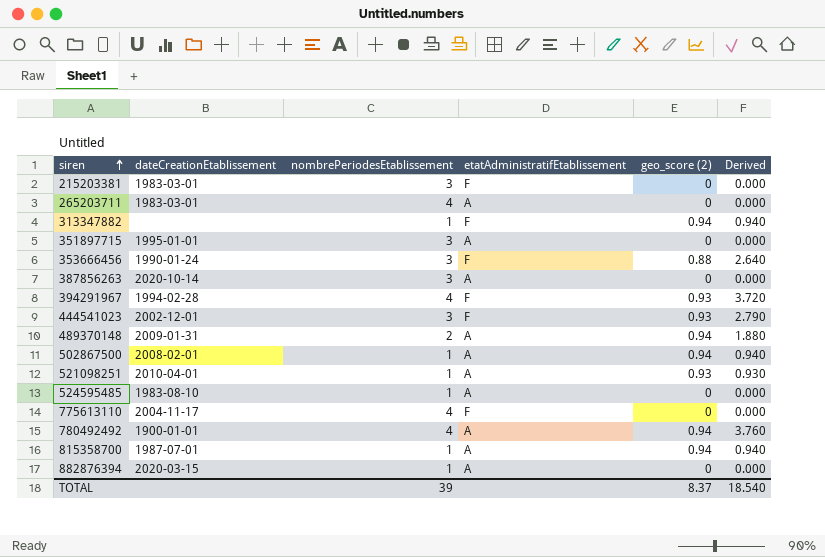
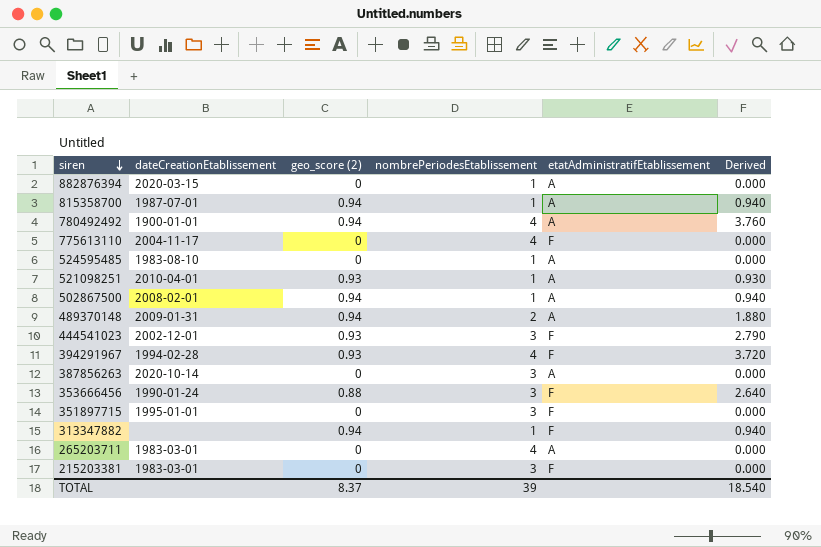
row order: siren ascending -> siren descending
column geo_score (2) | position: 5 -> 3
351897715 | etatAdministratifEtablissement: A -> F

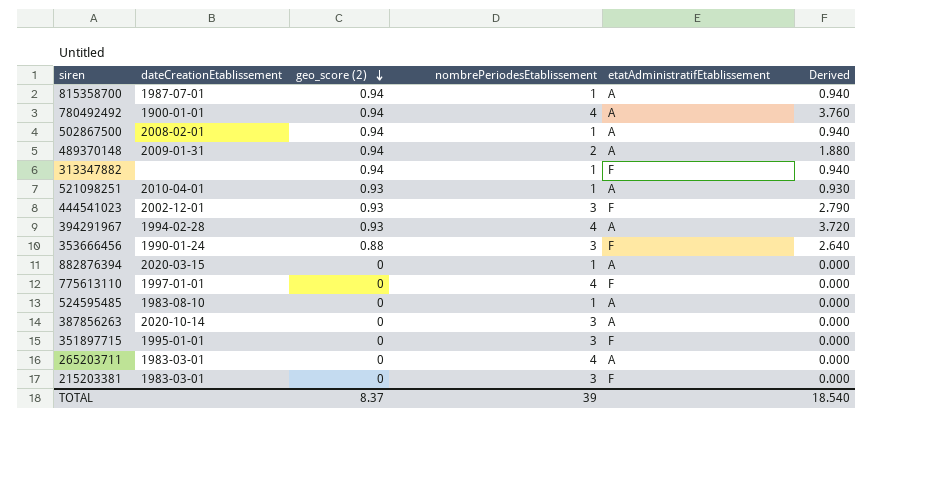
row order: siren descending -> geo_score (2) descending
394291967 | etatAdministratifEtablissement: F -> A
775613110 | dateCreationEtablissement: 2004-11-17 -> 1997-01-01

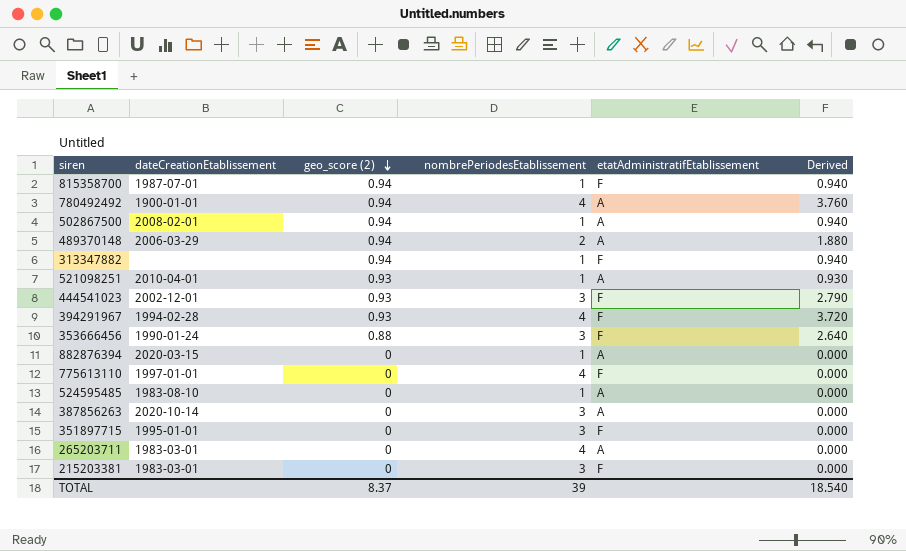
815358700 | etatAdministratifEtablissement: A -> F
489370148 | dateCreationEtablissement: 2009-01-31 -> 2006-03-29
394291967 | etatAdministratifEtablissement: A -> F

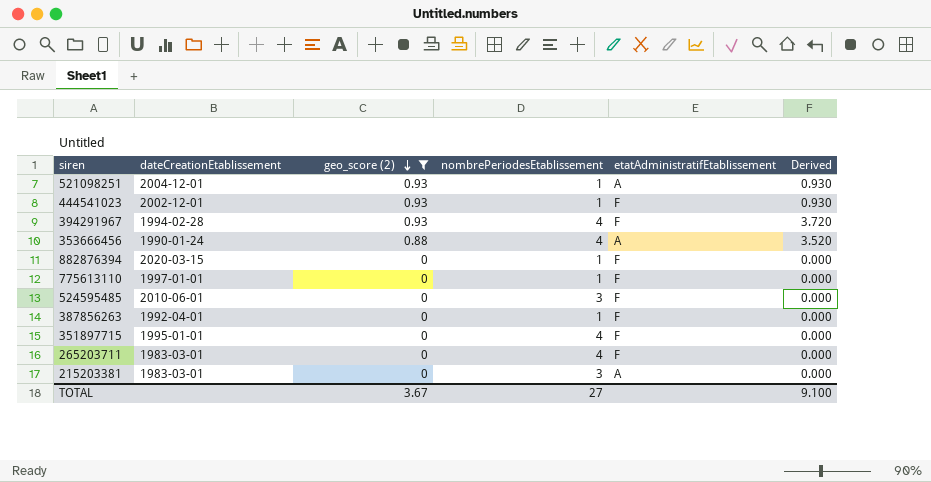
filter: none -> geo_score (2) != 0.94
521098251 | dateCreationEtablissement: 2010-04-01 -> 2004-12-01
444541023 | nombrePeriodesEtablissement: 3 -> 1
444541023 | Derived: 2.790 -> 0.930
353666456 | nombrePeriodesEtablissement: 3 -> 4
353666456 | etatAdministratifEtablissement: F -> A
353666456 | Derived: 2.640 -> 3.520
882876394 | etatAdministratifEtablissement: A -> F
775613110 | nombrePeriodesEtablissement: 4 -> 1
524595485 | dateCreationEtablissement: 1983-08-10 -> 2010-06-01
524595485 | nombrePeriodesEtablissement: 1 -> 3
524595485 | etatAdministratifEtablissement: A -> F
387856263 | dateCreationEtablissement: 2020-10-14 -> 1992-04-01
387856263 | nombrePeriodesEtablissement: 3 -> 1
387856263 | etatAdministratifEtablissement: A -> F
351897715 | nombrePeriodesEtablissement: 3 -> 4
265203711 | etatAdministratifEtablissement: A -> F
215203381 | etatAdministratifEtablissement: F -> A
TOTAL | geo_score (2): 8.37 -> 3.67
TOTAL | nombrePeriodesEtablissement: 39 -> 27
TOTAL | Derived: 18.540 -> 9.100

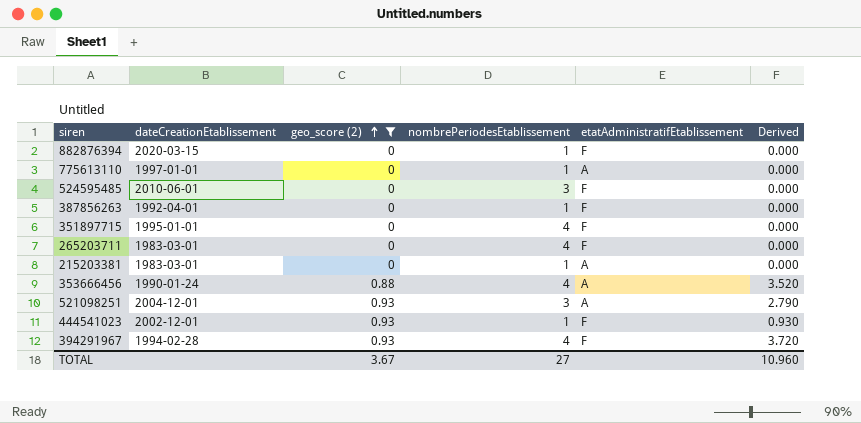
row order: geo_score (2) descending -> geo_score (2) ascending
775613110 | etatAdministratifEtablissement: F -> A
215203381 | nombrePeriodesEtablissement: 3 -> 1
521098251 | nombrePeriodesEtablissement: 1 -> 3
521098251 | Derived: 0.930 -> 2.790
TOTAL | Derived: 9.100 -> 10.960

